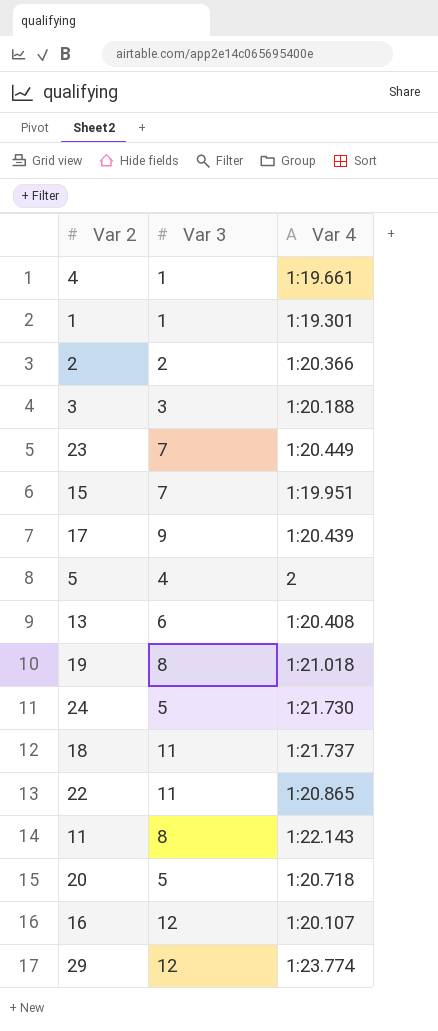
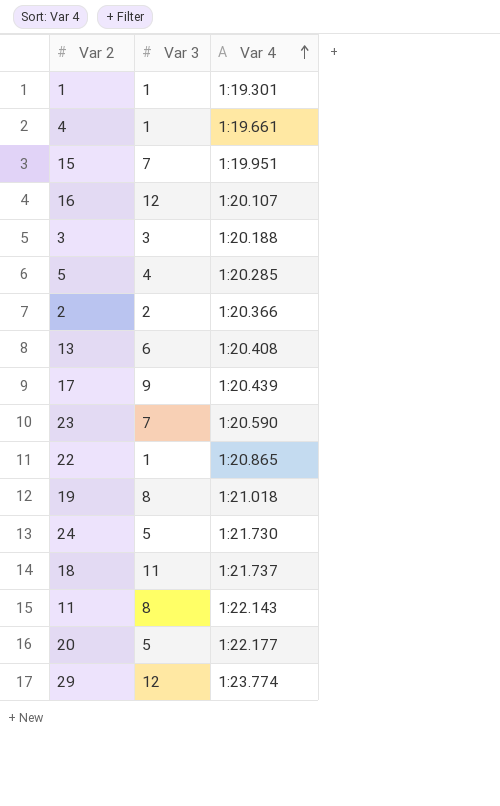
row order: none -> Var 4 ascending
5 | Var 4: 2 -> 1:20.285
23 | Var 4: 1:20.449 -> 1:20.590
22 | Var 3: 11 -> 1
20 | Var 4: 1:20.718 -> 1:22.177

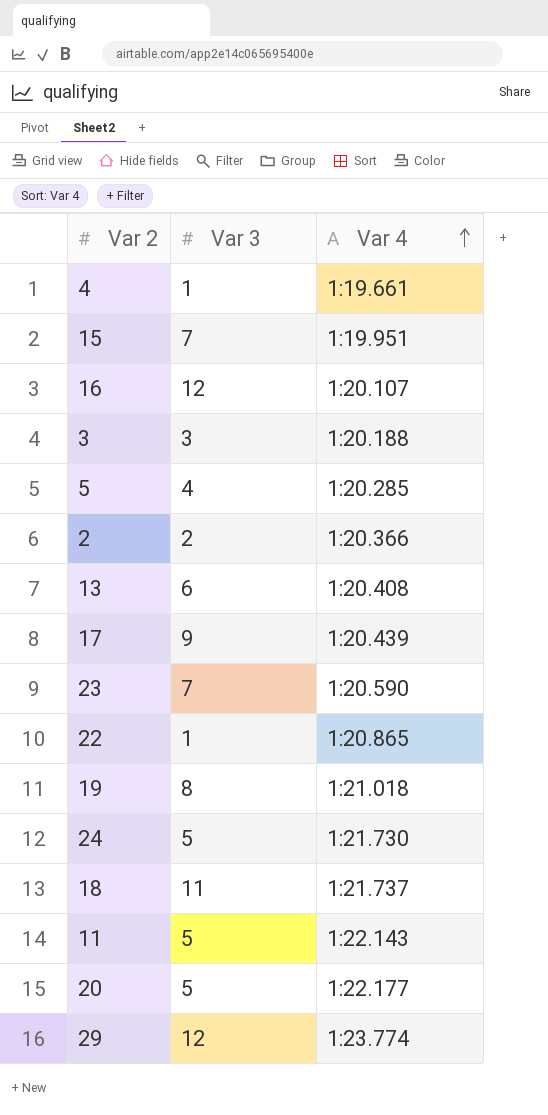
row 1: 1 | 1:19.301 -> none
11 | Var 3: 8 -> 5

